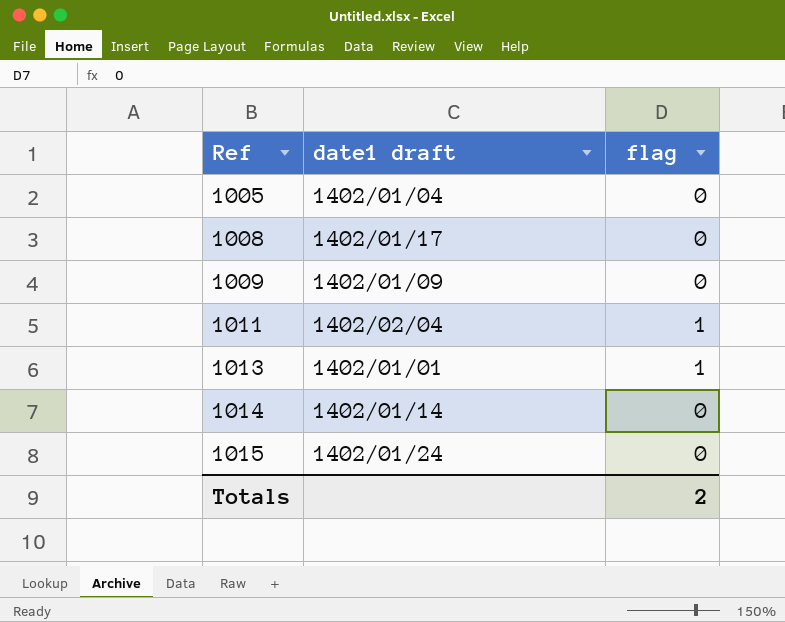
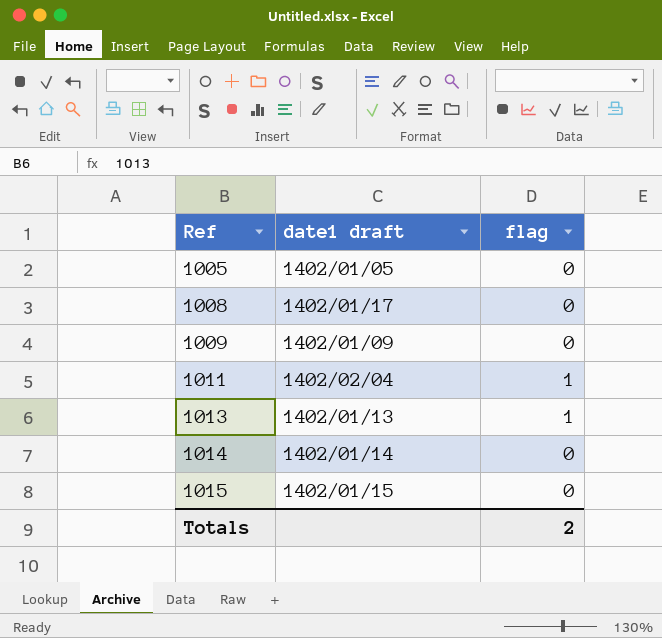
1005 | date1 draft: 1402/01/04 -> 1402/01/05
1013 | date1 draft: 1402/01/01 -> 1402/01/13
1015 | date1 draft: 1402/01/24 -> 1402/01/15

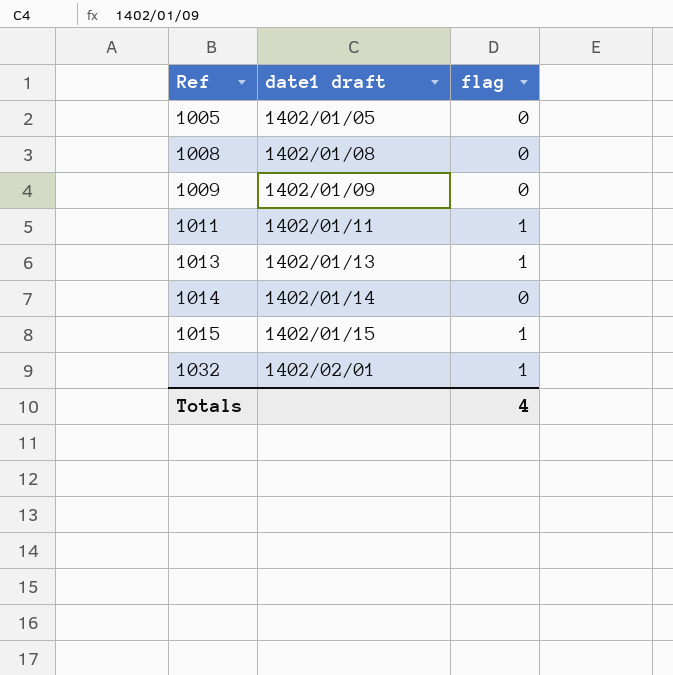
1008 | date1 draft: 1402/01/17 -> 1402/01/08
1011 | date1 draft: 1402/02/04 -> 1402/01/11
1015 | flag: 0 -> 1
row 1032: none -> 1402/02/01 | 1
Totals | flag: 2 -> 4

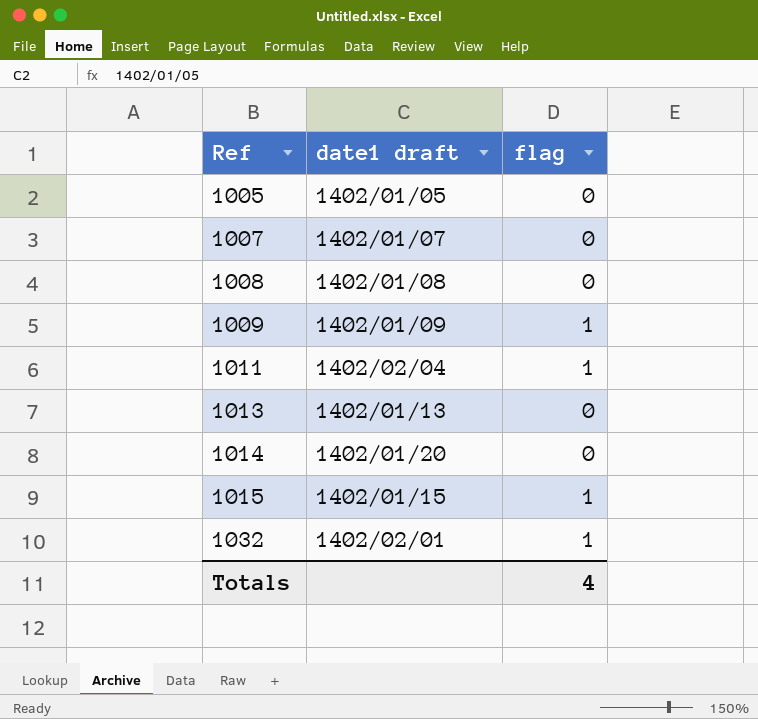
row 1007: none -> 1402/01/07 | 0
1009 | flag: 0 -> 1
1011 | date1 draft: 1402/01/11 -> 1402/02/04
1013 | flag: 1 -> 0
1014 | date1 draft: 1402/01/14 -> 1402/01/20

